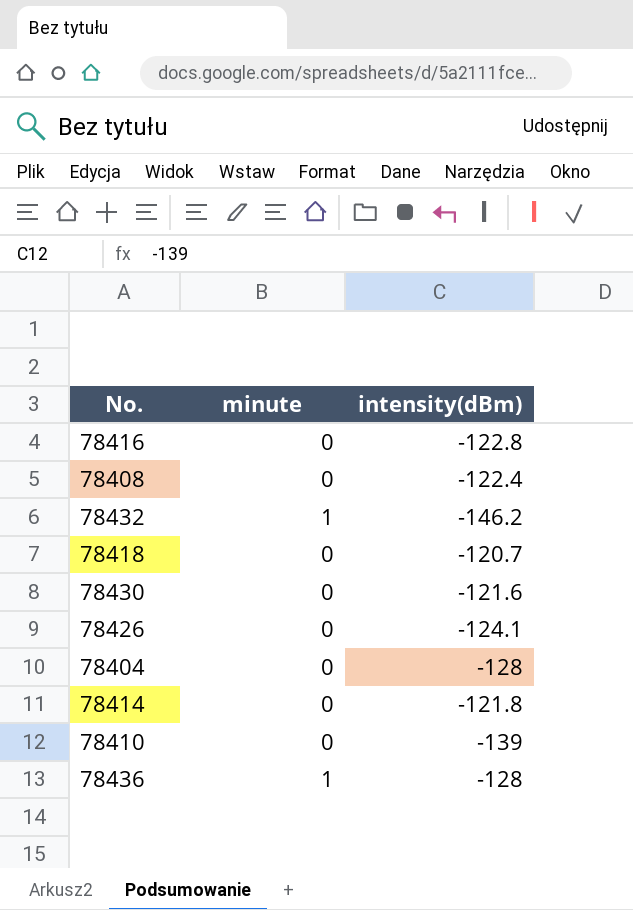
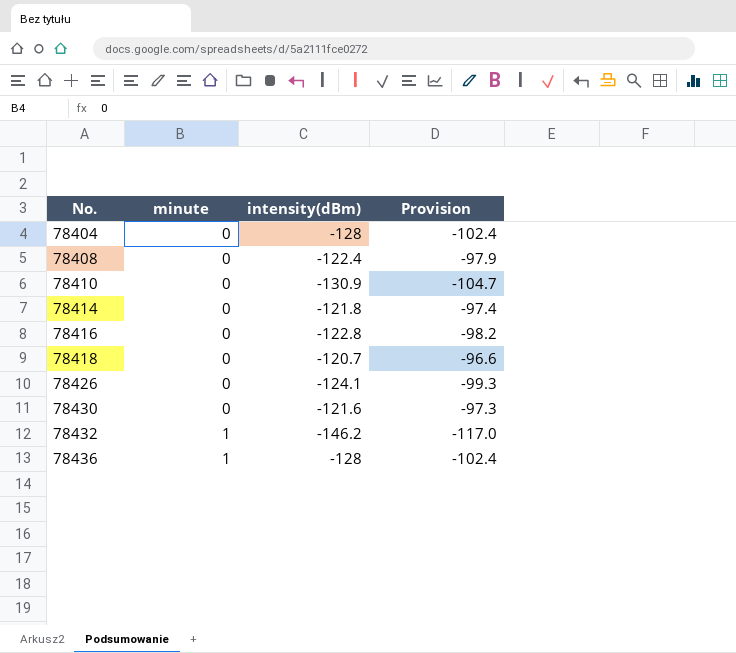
row order: none -> No. ascending
column Provision | formula: none -> [intensity(dBm)] * 0.8
78410 | intensity(dBm): -139 -> -130.9

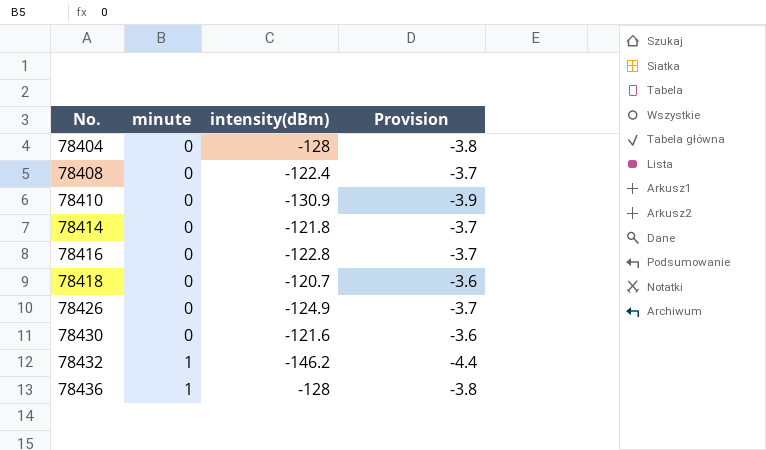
column Provision | formula: [intensity(dBm)] * 0.8 -> [intensity(dBm)] * 0.03
78426 | intensity(dBm): -124.1 -> -124.9

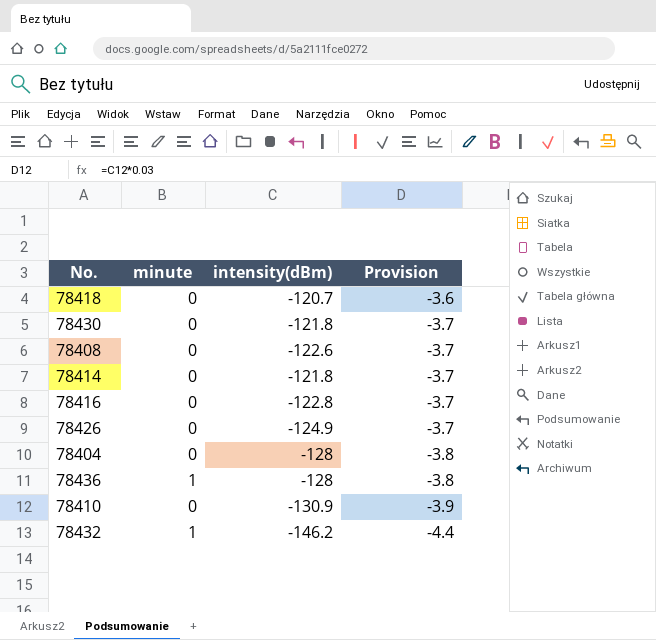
row order: No. ascending -> Provision descending
78430 | intensity(dBm): -121.6 -> -121.8
78430 | Provision: -3.6 -> -3.7
78408 | intensity(dBm): -122.4 -> -122.6

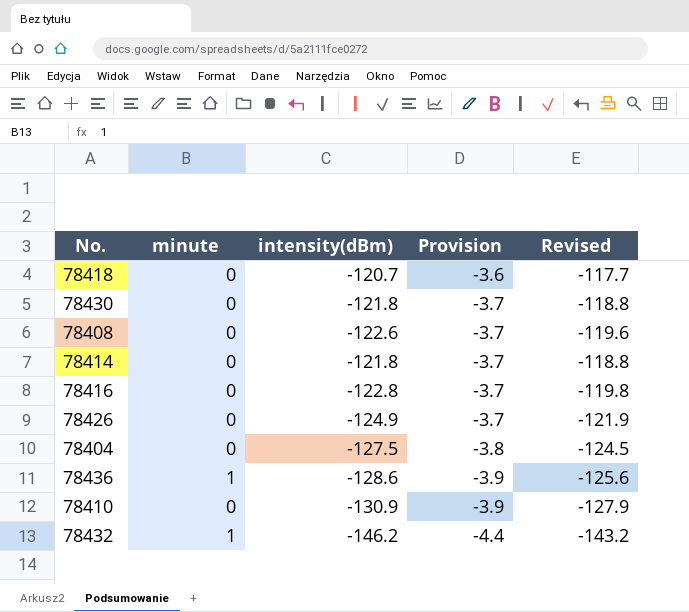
column Revised | formula: none -> [intensity(dBm)] + 3
78404 | intensity(dBm): -128 -> -127.5
78436 | intensity(dBm): -128 -> -128.6
78436 | Provision: -3.8 -> -3.9

